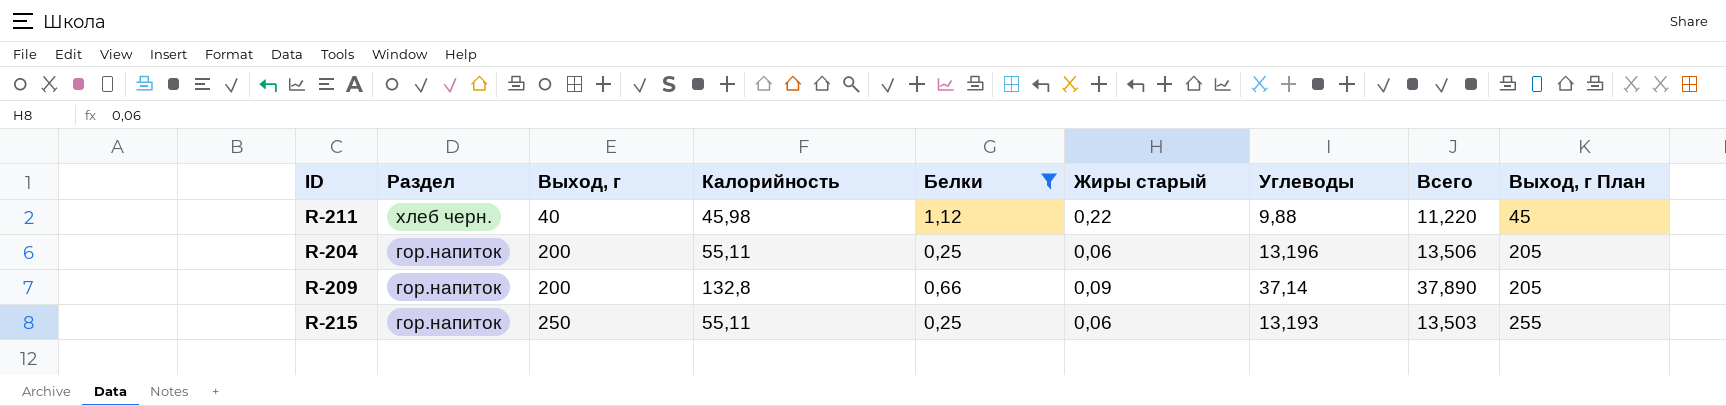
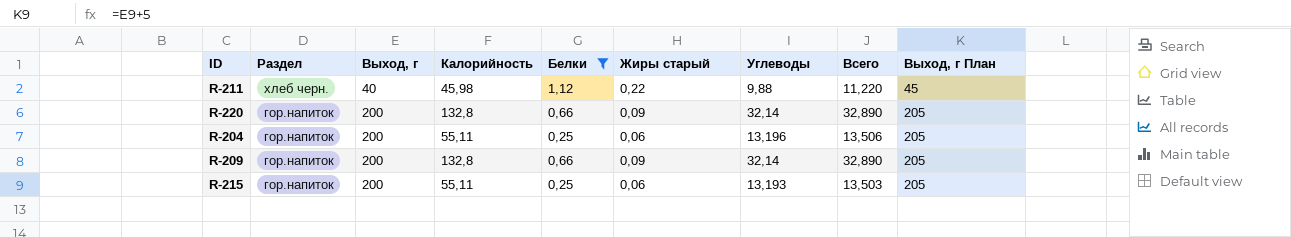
row R-220: none -> гор.напиток | 200 | 132,8 | 0,66 | 0,09 | 32,14 | 32,890 | 205
R-209 | Углеводы: 37,14 -> 32,14
R-209 | Всего: 37,890 -> 32,890
R-215 | Выход, г: 250 -> 200
R-215 | Выход, г План: 255 -> 205

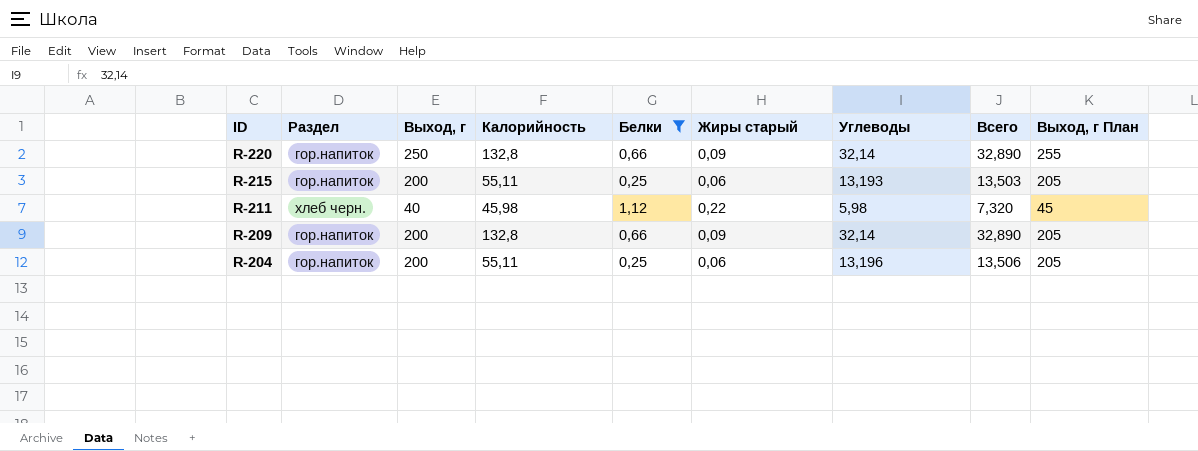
row order: Раздел descending -> ID descending
R-220 | Выход, г: 200 -> 250
R-220 | Выход, г План: 205 -> 255
R-211 | Углеводы: 9,88 -> 5,98
R-211 | Всего: 11,220 -> 7,320

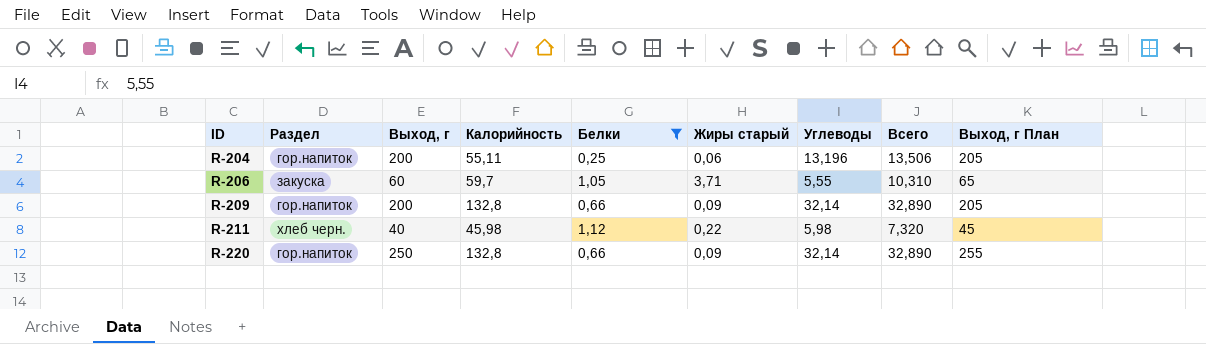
row order: ID descending -> ID ascending
row R-215: гор.напиток | 200 | 55,11 | 0,25 | 0,06 | 13,193 | 13,503 | 205 -> none
row R-206: none -> закуска | 60 | 59,7 | 1,05 | 3,71 | 5,55 | 10,310 | 65

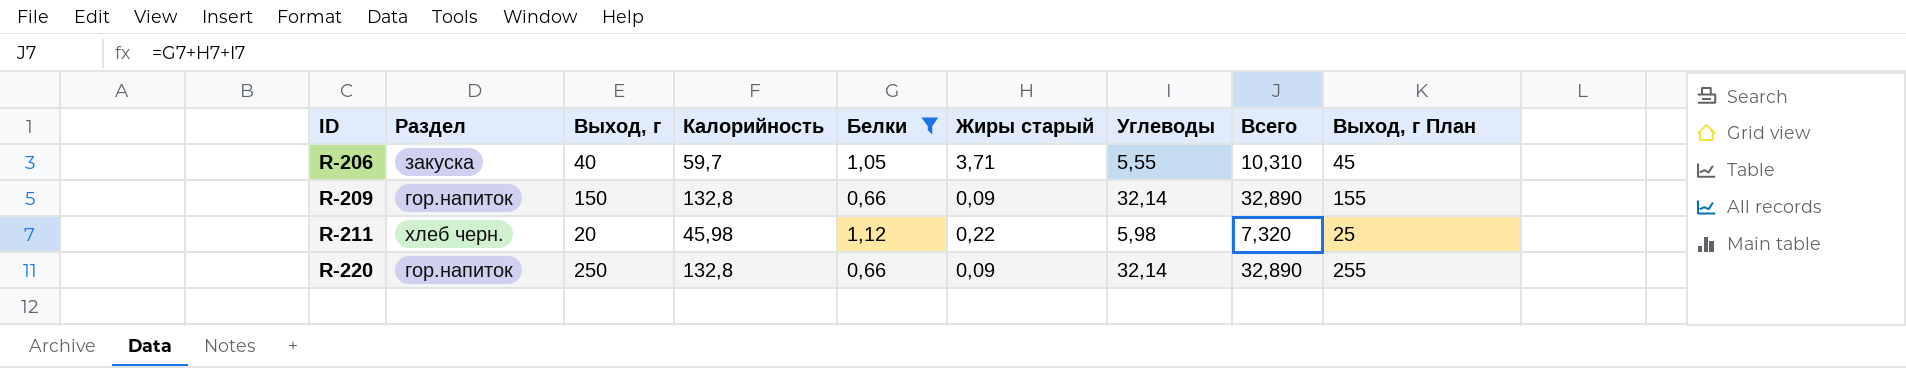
row R-204: гор.напиток | 200 | 55,11 | 0,25 | 0,06 | 13,196 | 13,506 | 205 -> none
R-206 | Выход, г: 60 -> 40
R-206 | Выход, г План: 65 -> 45
R-209 | Выход, г: 200 -> 150
R-209 | Выход, г План: 205 -> 155
R-211 | Выход, г: 40 -> 20
R-211 | Выход, г План: 45 -> 25

